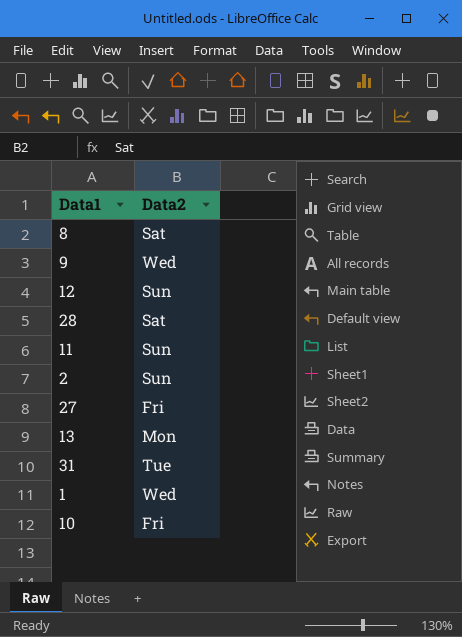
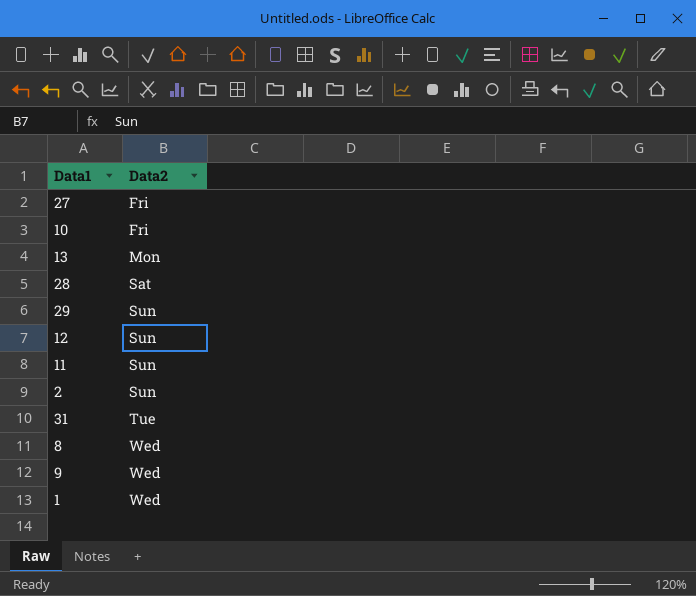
row order: none -> Data2 ascending
row 29: none -> Sun
8 | Data2: Sat -> Wed

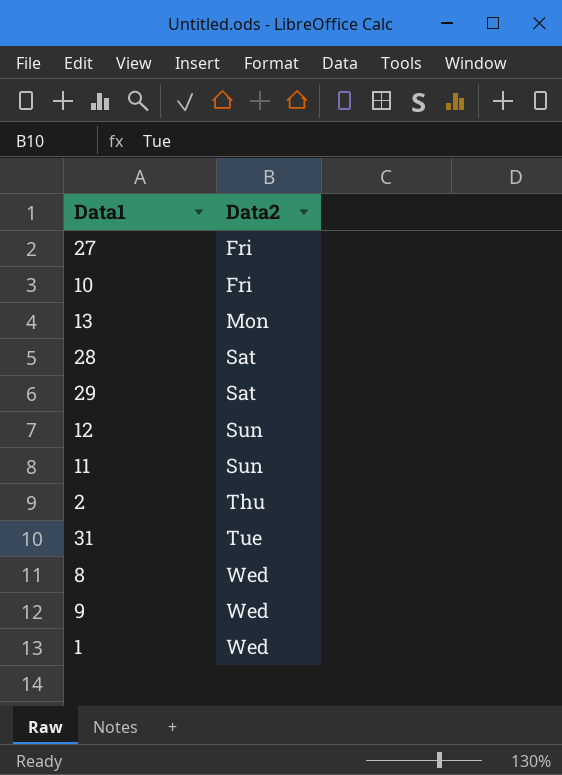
29 | Data2: Sun -> Sat
2 | Data2: Sun -> Thu

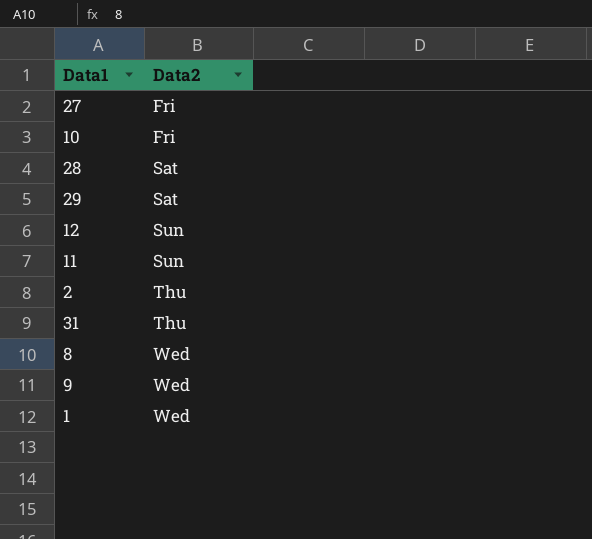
row 13: Mon -> none
31 | Data2: Tue -> Thu

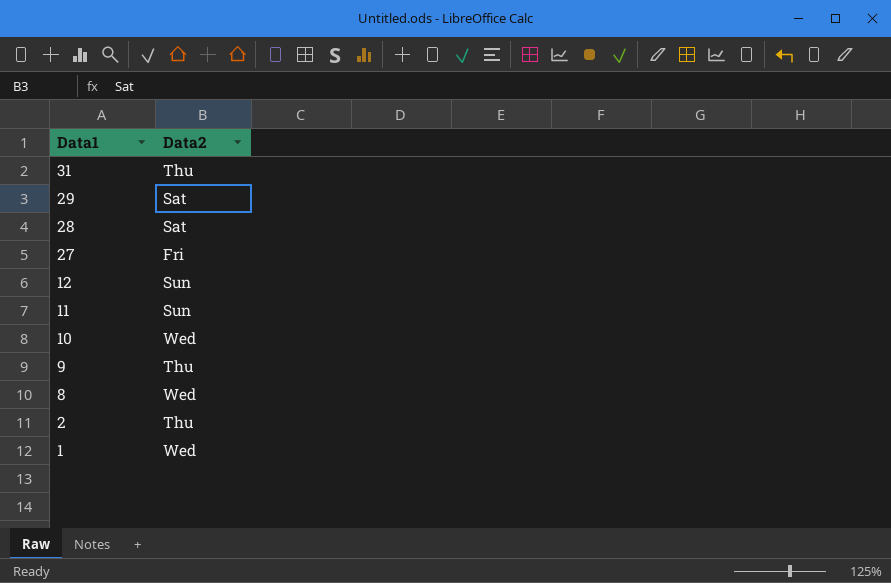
row order: Data2 ascending -> Data1 descending
10 | Data2: Fri -> Wed
9 | Data2: Wed -> Thu

